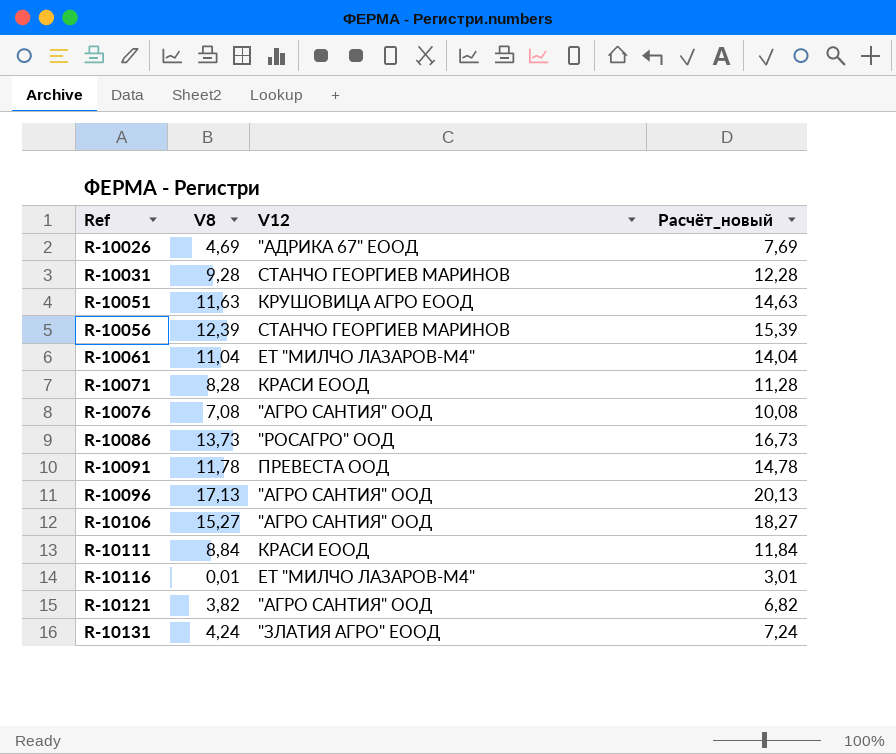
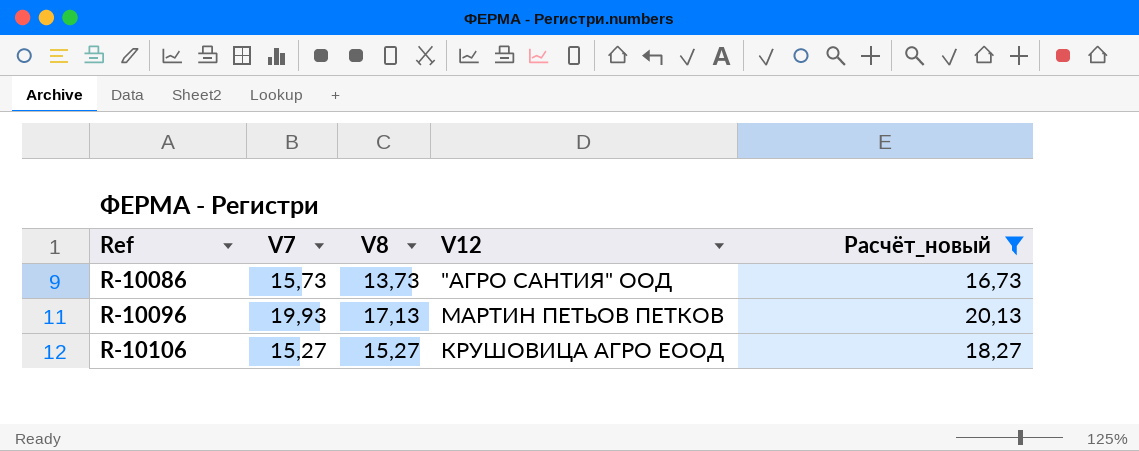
filter: none -> Расчёт_новый >= 16,73
column V7 | position: none -> 2
R-10086 | V12: "РОСАГРО" ООД -> "АГРО САНТИЯ" ООД
R-10096 | V12: "АГРО САНТИЯ" ООД -> МАРТИН ПЕТЬОВ ПЕТКОВ
R-10106 | V12: "АГРО САНТИЯ" ООД -> КРУШОВИЦА АГРО ЕООД

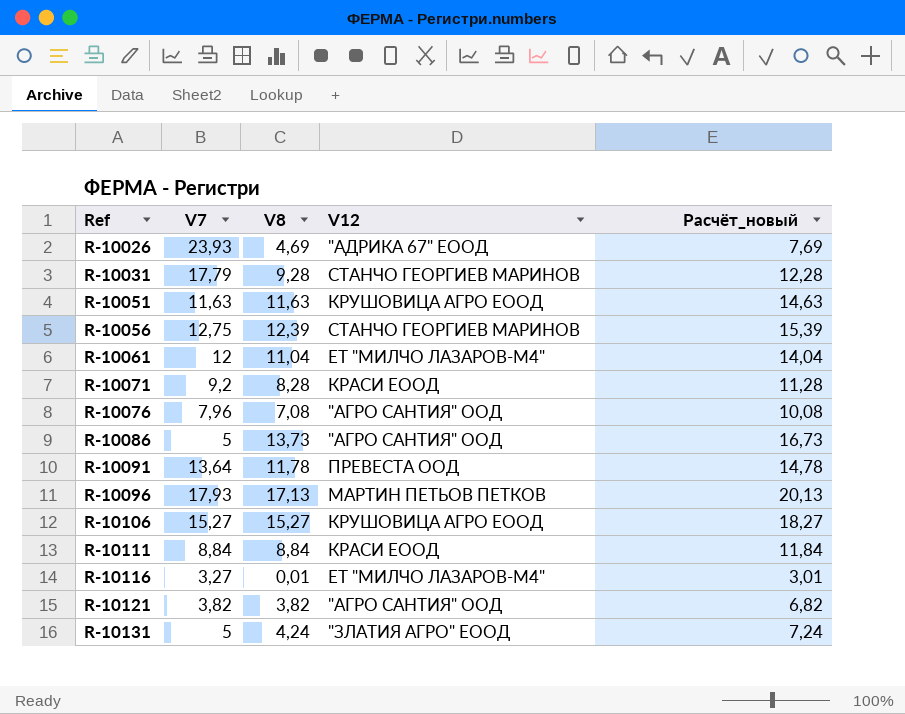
filter: Расчёт_новый >= 16,73 -> none
R-10086 | V7: 15,73 -> 5
R-10096 | V7: 19,93 -> 17,93

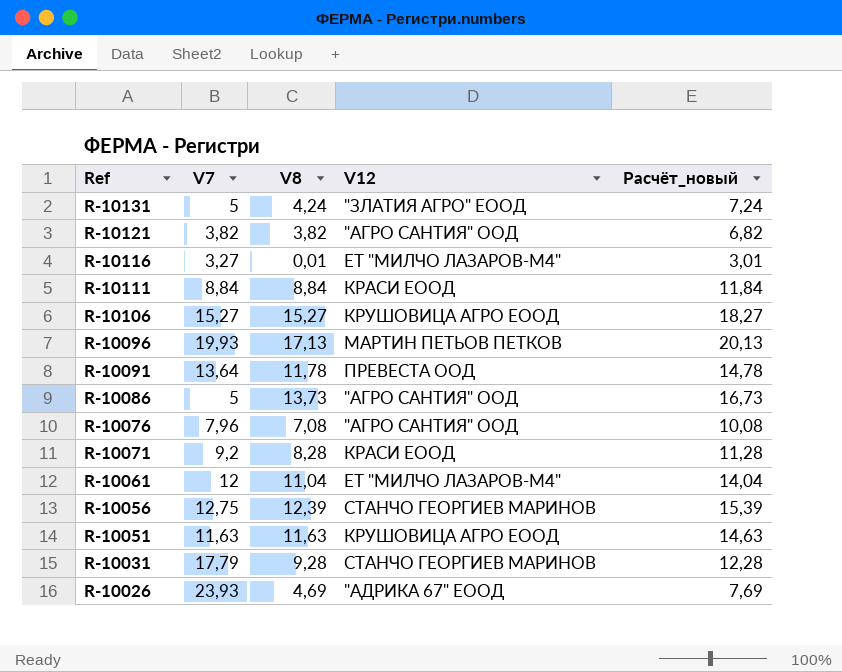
row order: Ref ascending -> Ref descending
R-10096 | V7: 17,93 -> 19,93

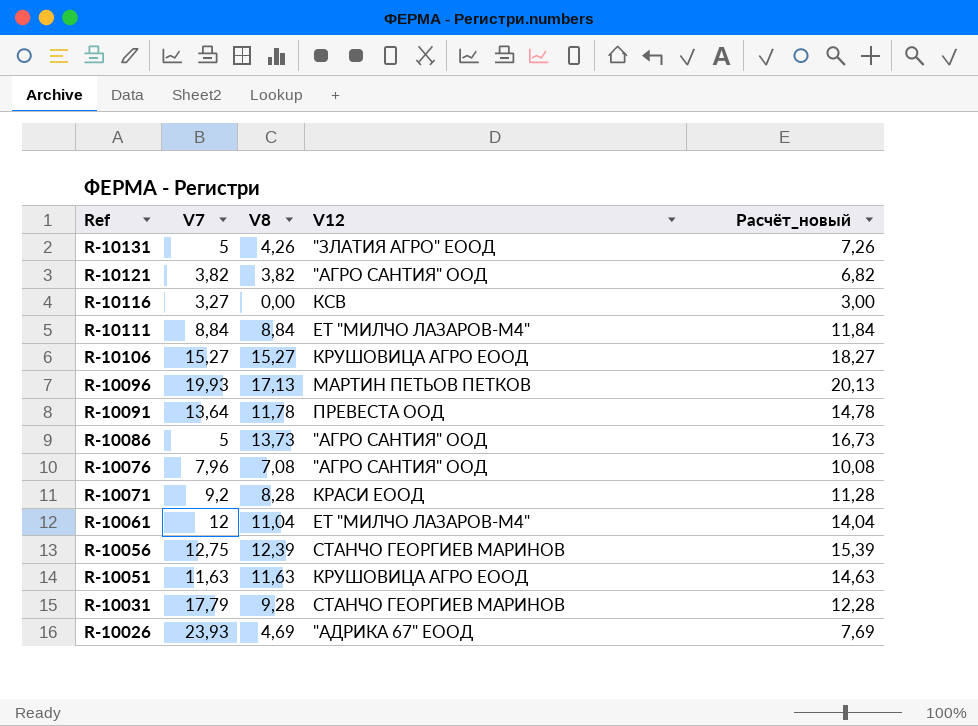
R-10131 | V8: 4,24 -> 4,26
R-10131 | Расчёт_новый: 7,24 -> 7,26
R-10116 | V8: 0,01 -> 0,00
R-10116 | V12: ЕТ "МИЛЧО ЛАЗАРОВ-М4" -> КСВ
R-10116 | Расчёт_новый: 3,01 -> 3,00
R-10111 | V12: КРАСИ ЕООД -> ЕТ "МИЛЧО ЛАЗАРОВ-М4"

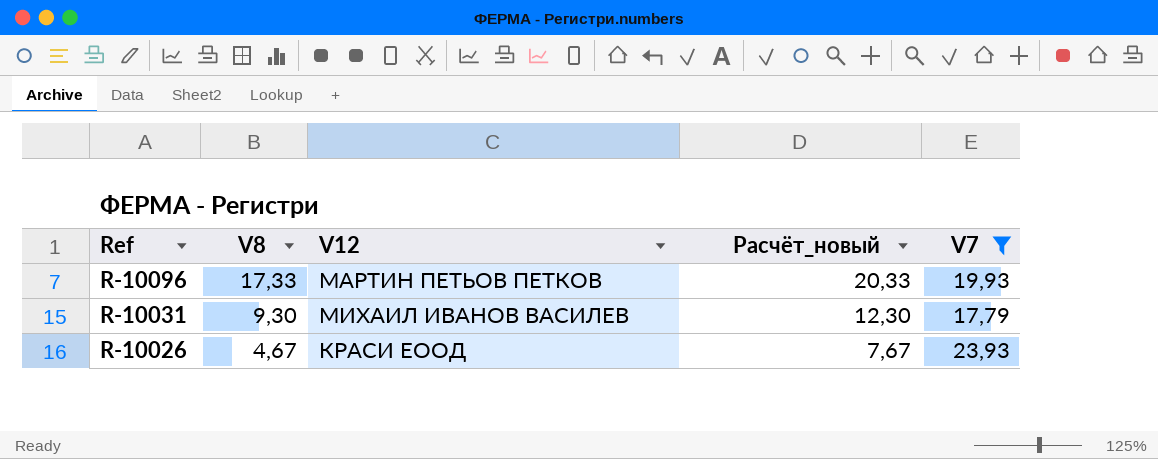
filter: none -> V7 >= 17,79
column V7 | position: 2 -> 5
R-10096 | V8: 17,13 -> 17,33
R-10096 | Расчёт_новый: 20,13 -> 20,33
R-10031 | V8: 9,28 -> 9,30
R-10031 | V12: СТАНЧО ГЕОРГИЕВ МАРИНОВ -> МИХАИЛ ИВАНОВ ВАСИЛЕВ
R-10031 | Расчёт_новый: 12,28 -> 12,30
R-10026 | V8: 4,69 -> 4,67
R-10026 | V12: "АДРИКА 67" ЕООД -> КРАСИ ЕООД
R-10026 | Расчёт_новый: 7,69 -> 7,67

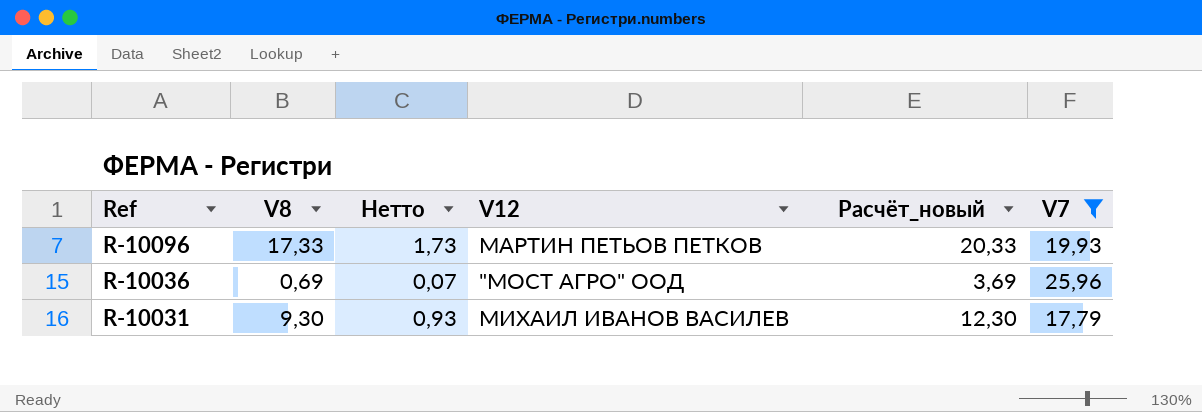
column Нетто | formula: none -> [V8] * 0,1
row R-10026: 4,67 | КРАСИ ЕООД | 7,67 | 23,93 -> none
row R-10036: none -> 0,69 | 0,07 | "МОСТ АГРО" ООД | 3,69 | 25,96

